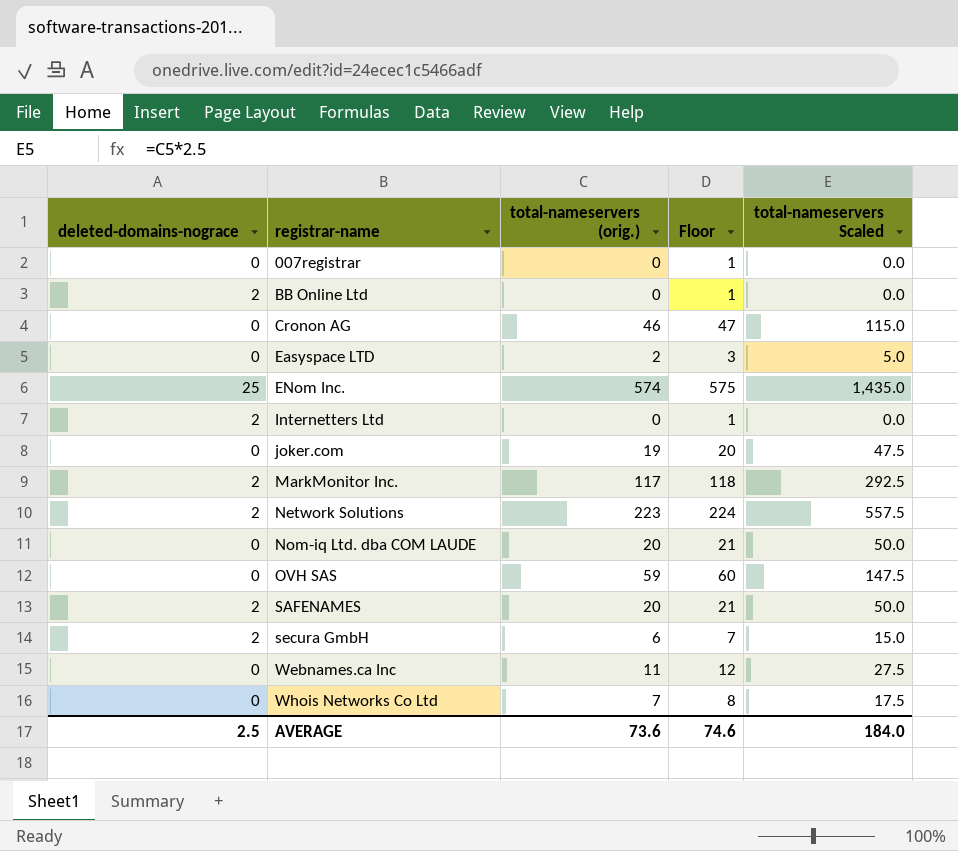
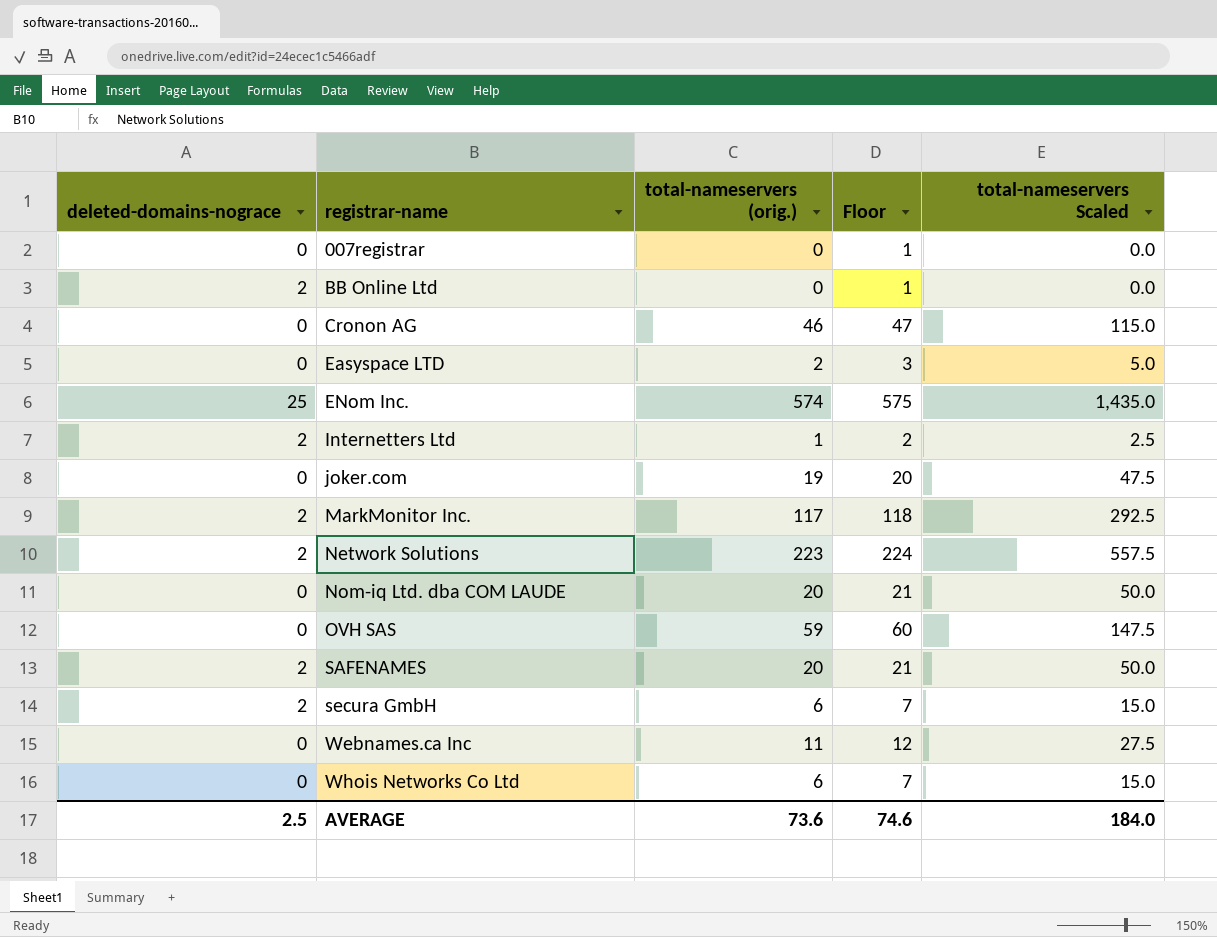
Internetters Ltd | total-nameservers (orig.): 0 -> 1
Internetters Ltd | Floor: 1 -> 2
Internetters Ltd | total-nameservers Scaled: 0.0 -> 2.5
Whois Networks Co Ltd | total-nameservers (orig.): 7 -> 6
Whois Networks Co Ltd | Floor: 8 -> 7
Whois Networks Co Ltd | total-nameservers Scaled: 17.5 -> 15.0

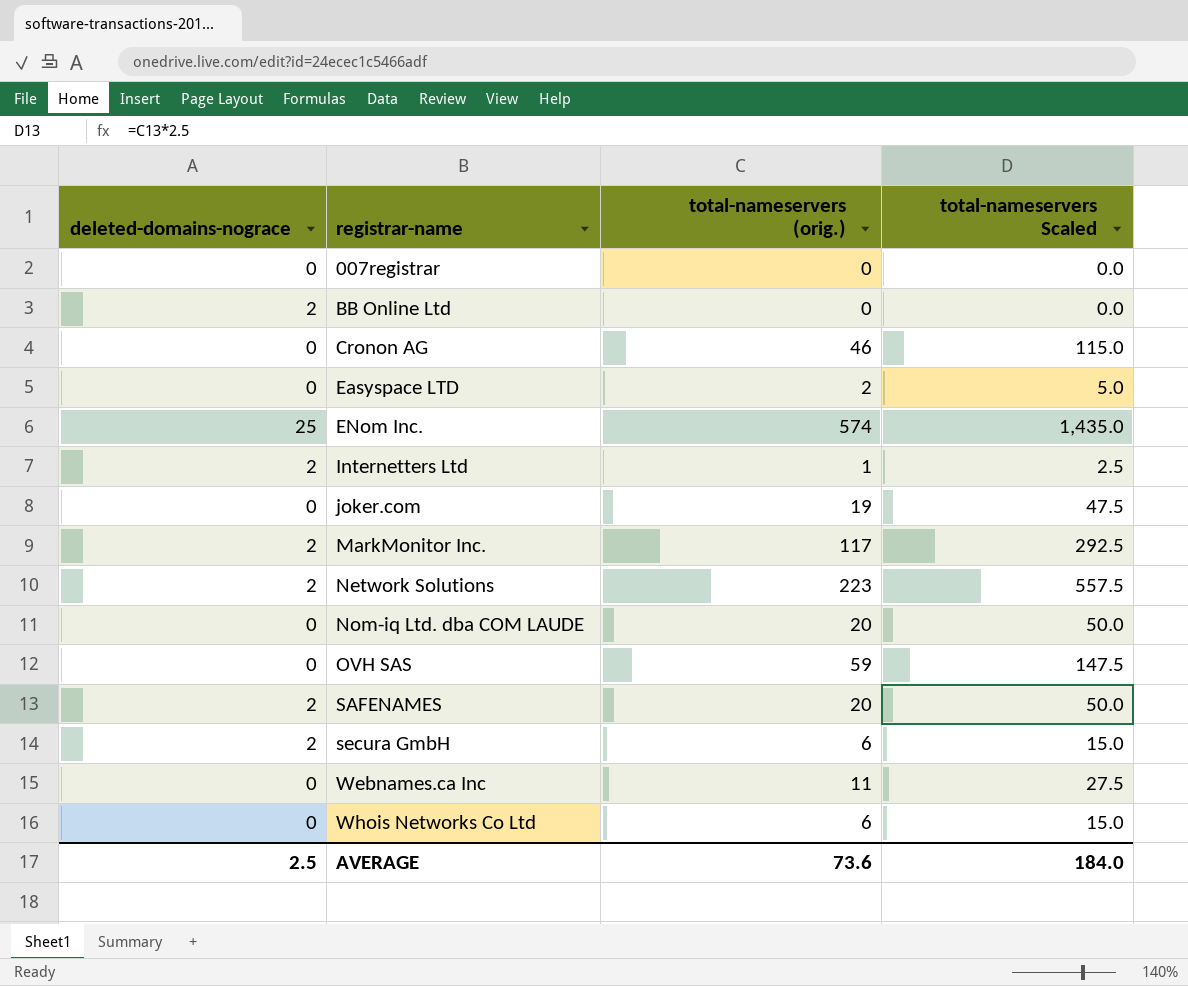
column Floor | formula: [total-nameservers (orig.)] + 1 -> none

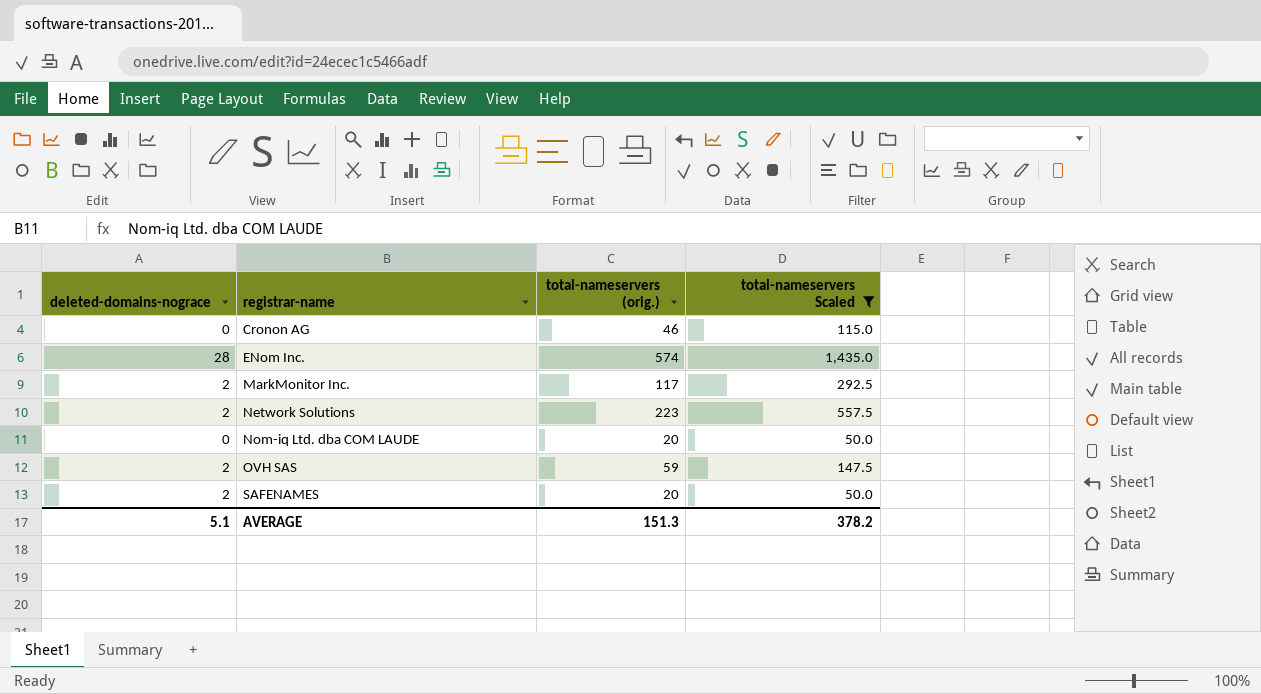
filter: none -> total-nameservers Scaled >= 50.0
ENom Inc. | deleted-domains-nograce: 25 -> 28
OVH SAS | deleted-domains-nograce: 0 -> 2
AVERAGE | deleted-domains-nograce: 2.5 -> 5.1
AVERAGE | total-nameservers (orig.): 73.6 -> 151.3
AVERAGE | total-nameservers Scaled: 184.0 -> 378.2

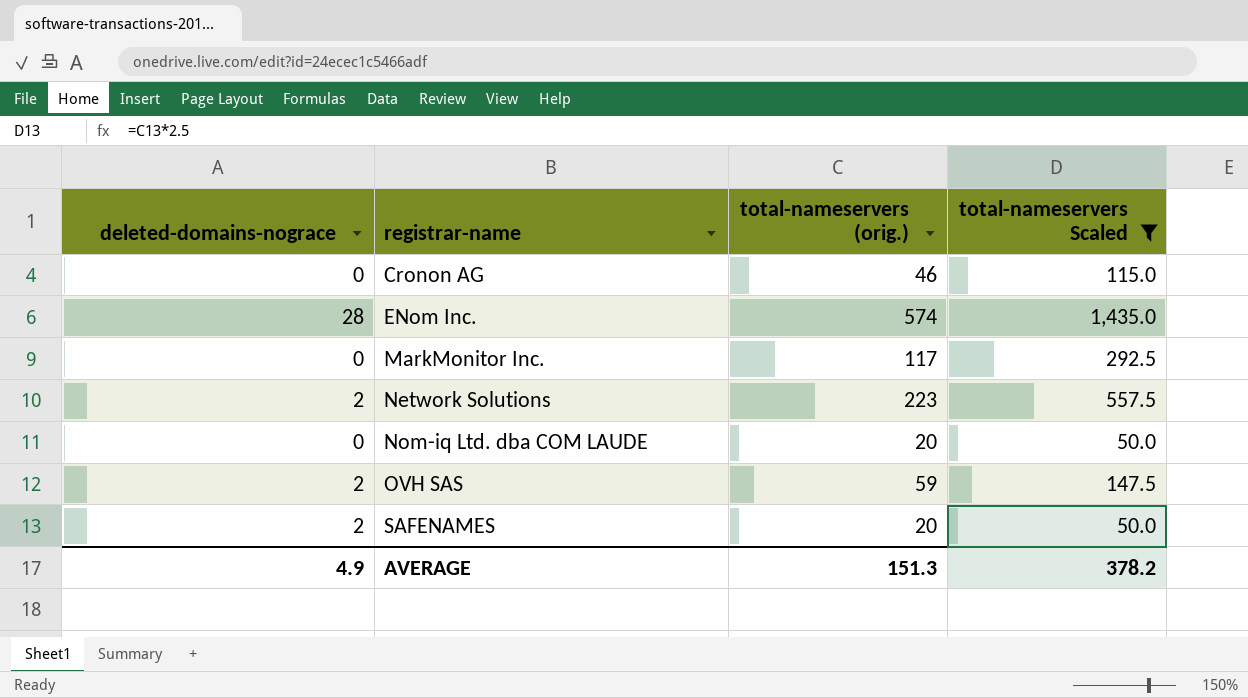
MarkMonitor Inc. | deleted-domains-nograce: 2 -> 0
AVERAGE | deleted-domains-nograce: 5.1 -> 4.9

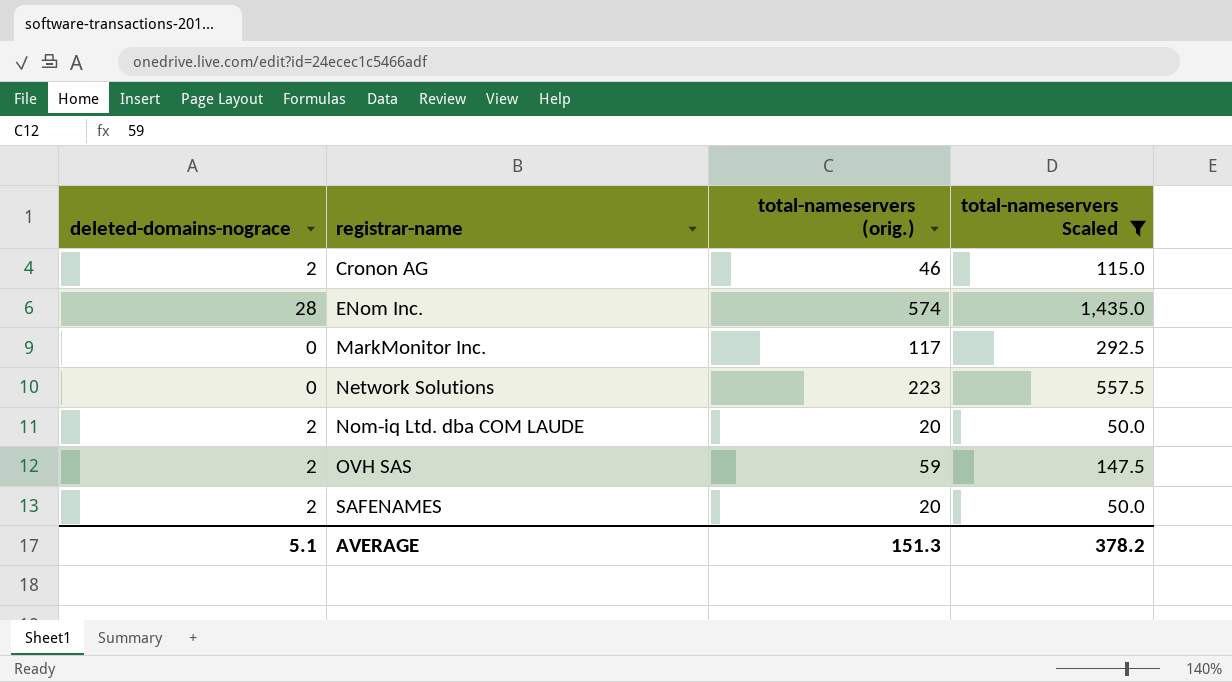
Cronon AG | deleted-domains-nograce: 0 -> 2
Network Solutions | deleted-domains-nograce: 2 -> 0
Nom-iq Ltd. dba COM LAUDE | deleted-domains-nograce: 0 -> 2
AVERAGE | deleted-domains-nograce: 4.9 -> 5.1

